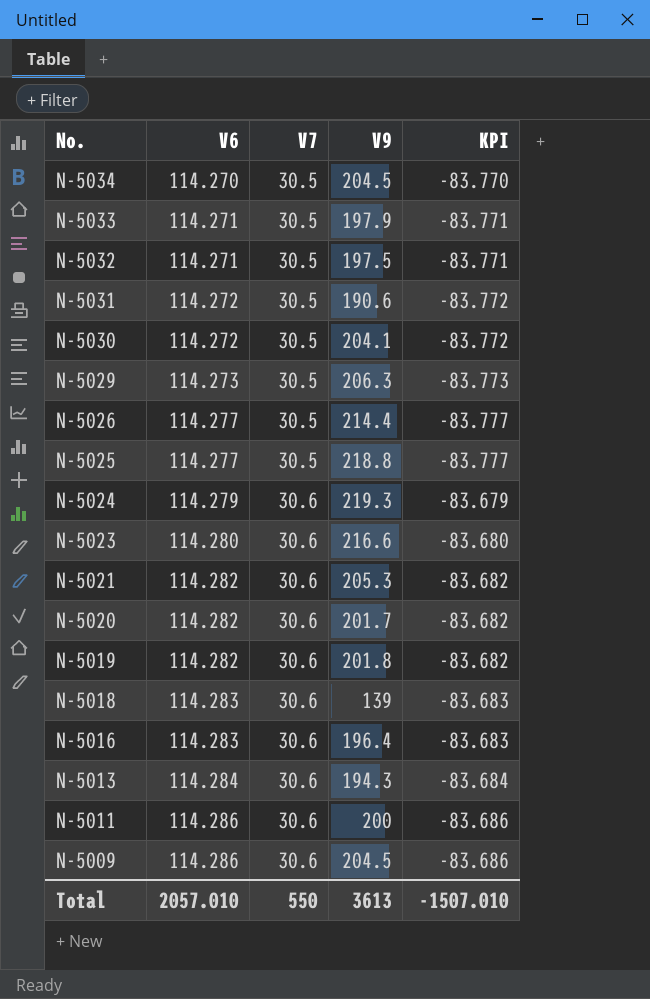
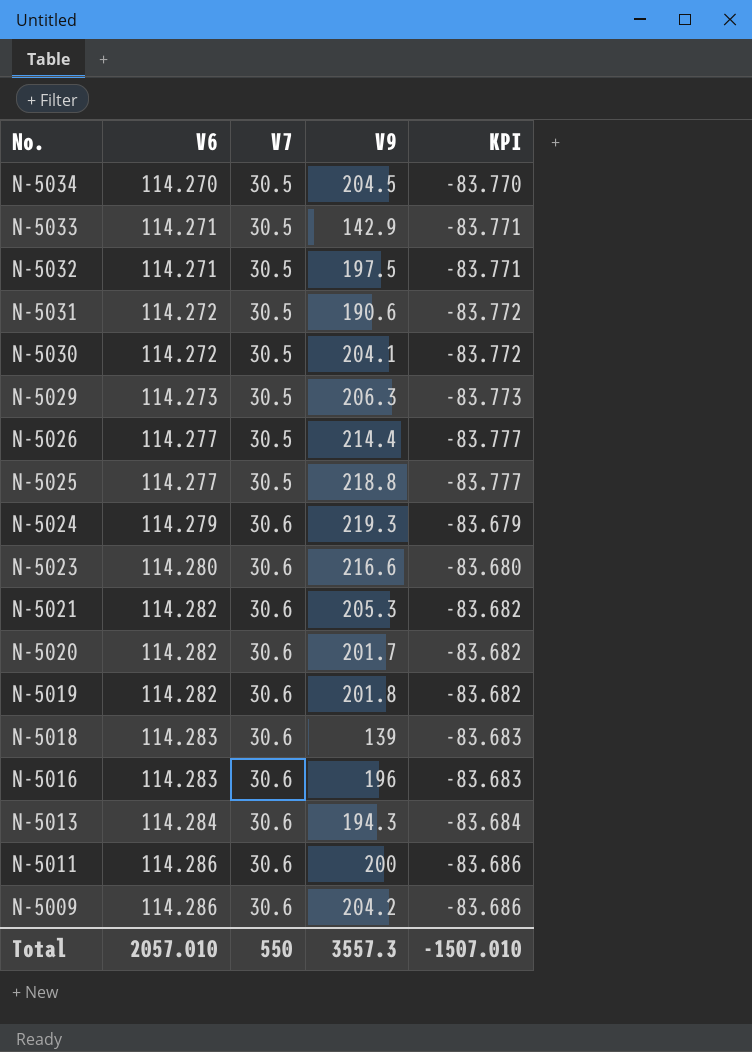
N-5033 | V9: 197.9 -> 142.9
N-5016 | V9: 196.4 -> 196
N-5009 | V9: 204.5 -> 204.2
Total | V9: 3613 -> 3557.3

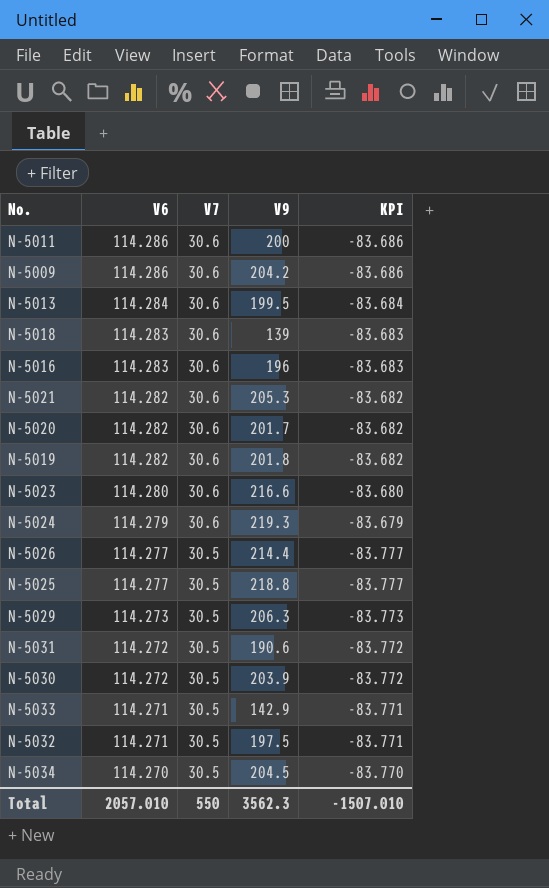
row order: No. descending -> V6 descending
N-5013 | V9: 194.3 -> 199.5
N-5030 | V9: 204.1 -> 203.9
Total | V9: 3557.3 -> 3562.3

